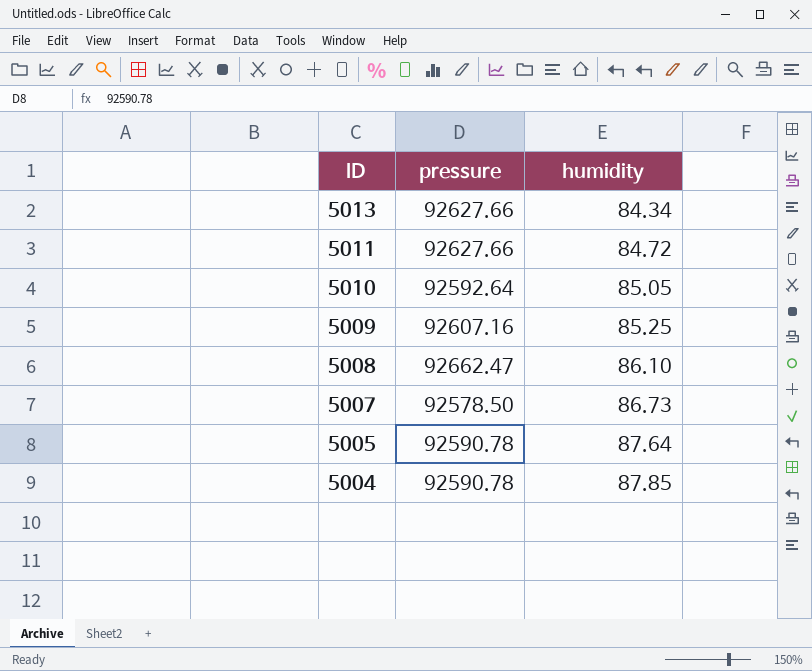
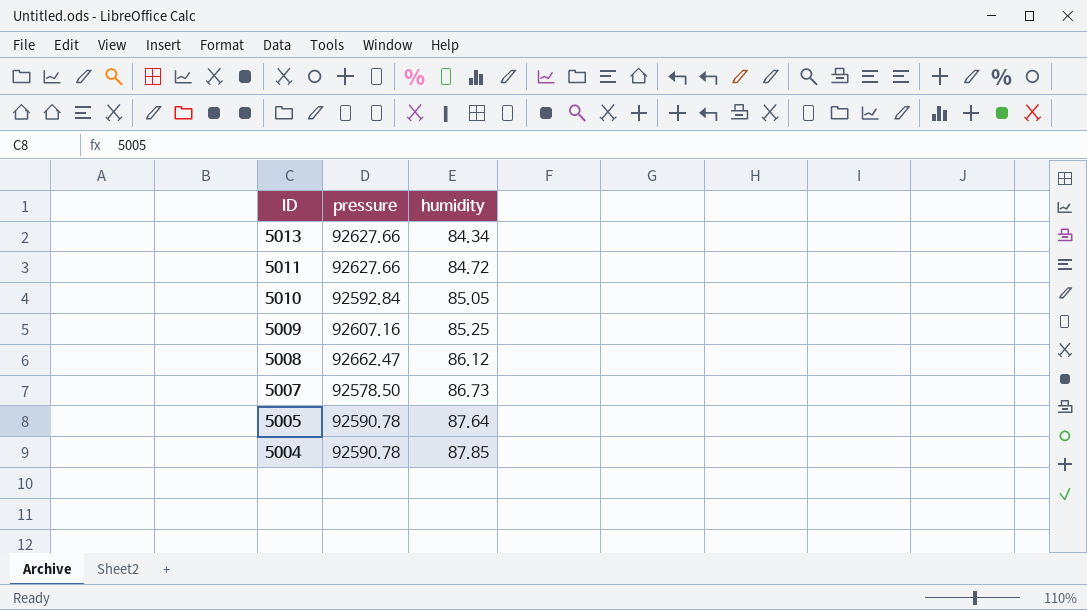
5010 | pressure: 92592.64 -> 92592.84
5008 | humidity: 86.10 -> 86.12

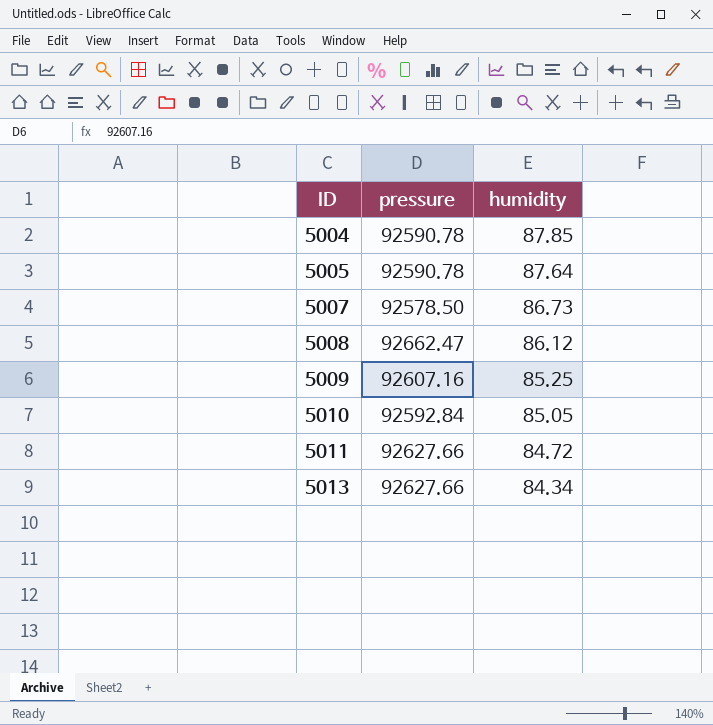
row order: ID descending -> ID ascending

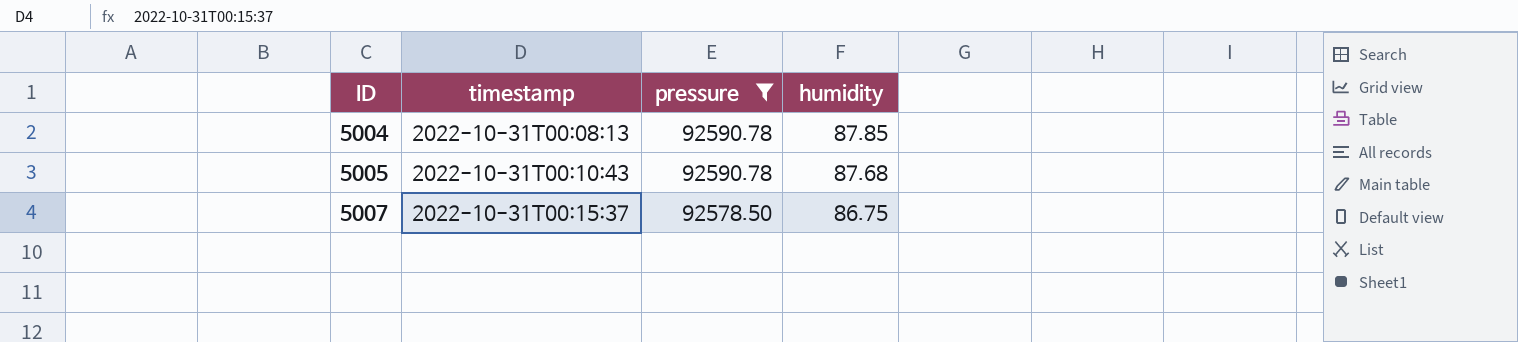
filter: none -> pressure <= 92590.78
column timestamp | position: none -> 2
5005 | humidity: 87.64 -> 87.68
5007 | humidity: 86.73 -> 86.75

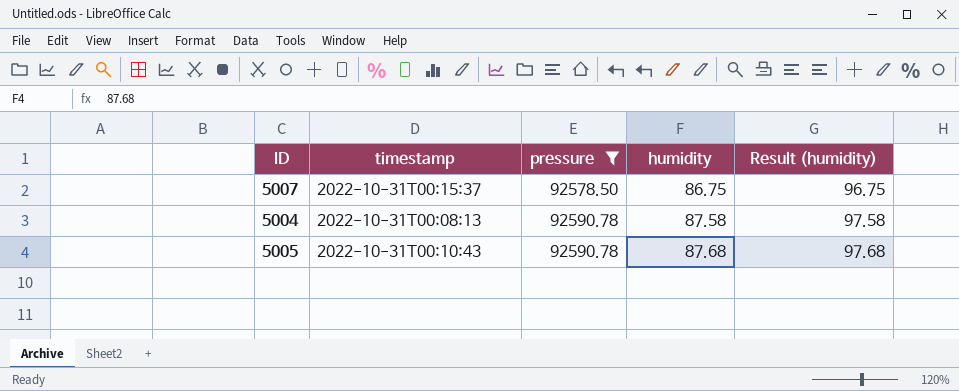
row order: ID ascending -> pressure ascending
column Result (humidity) | formula: none -> [humidity] + 10
5004 | humidity: 87.85 -> 87.58

